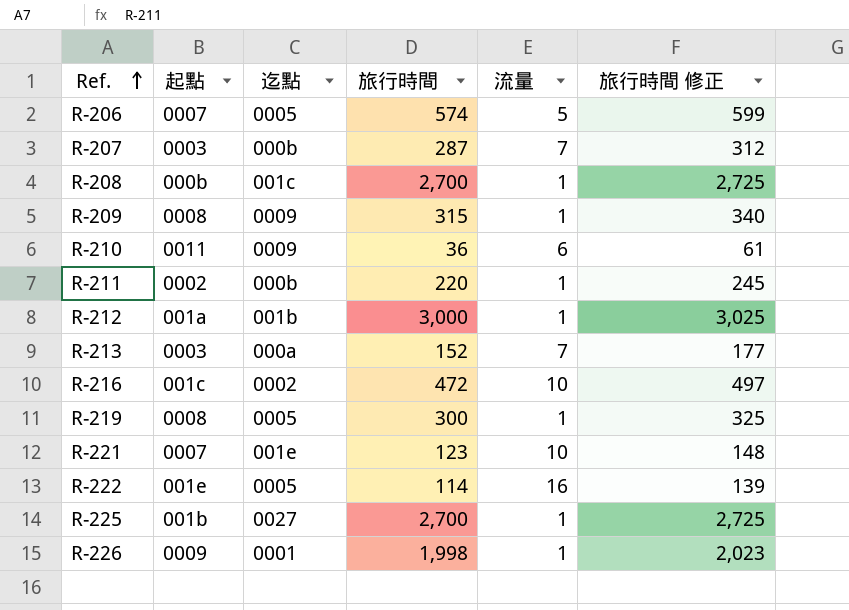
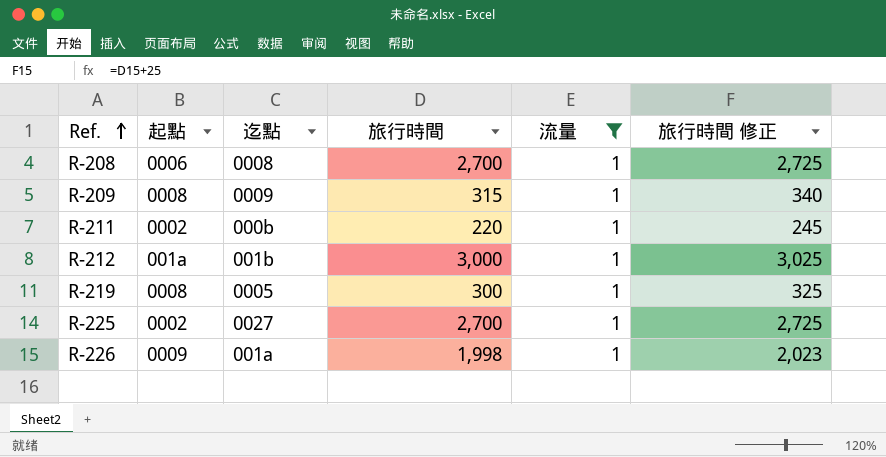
filter: none -> 流量 = 1
R-208 | 起點: 000b -> 0006
R-208 | 迄點: 001c -> 0008
R-225 | 起點: 001b -> 0002
R-226 | 迄點: 0001 -> 001a

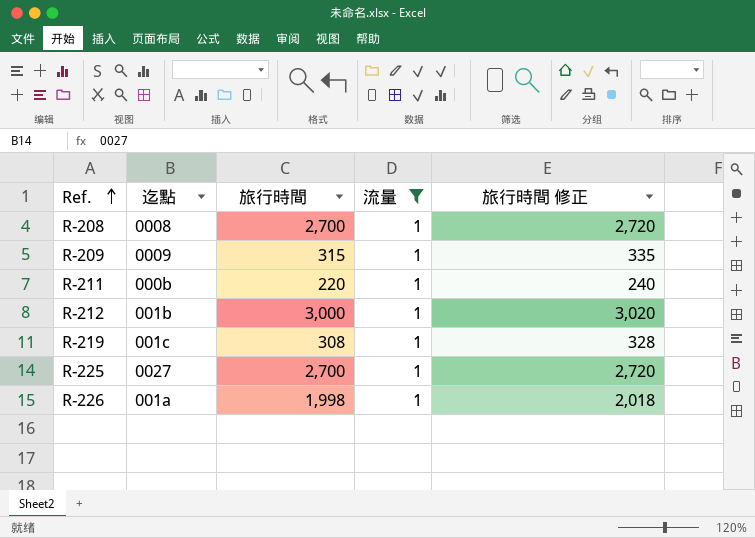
column 起點 | position: 2 -> none
column 旅行時間 修正 | formula: [旅行時間] + 25 -> [旅行時間] + 20
R-219 | 迄點: 0005 -> 001c
R-219 | 旅行時間: 300 -> 308

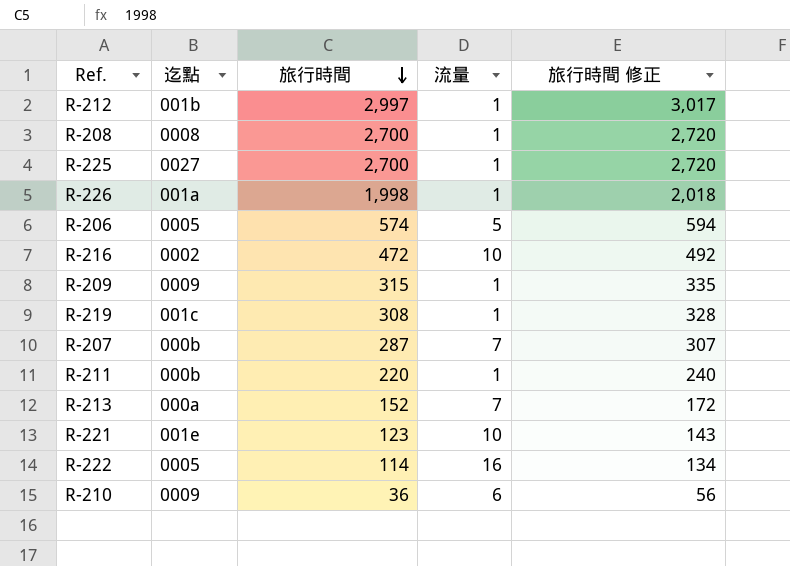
filter: 流量 = 1 -> none
row order: Ref. ascending -> 旅行時間 descending
R-212 | 旅行時間: 3,000 -> 2,997
R-212 | 旅行時間 修正: 3,020 -> 3,017

